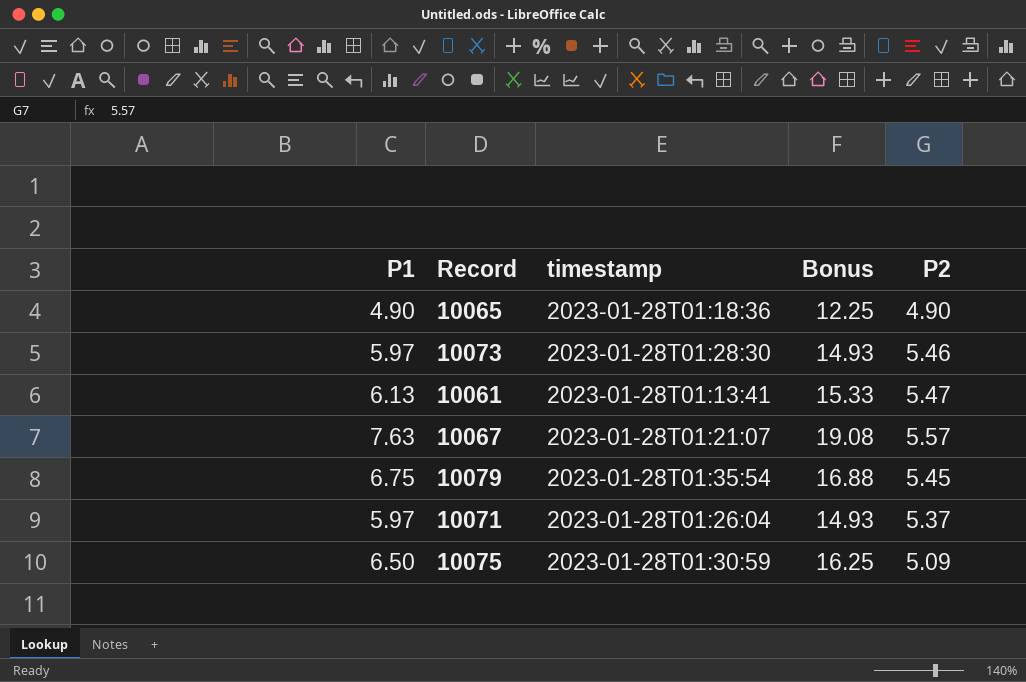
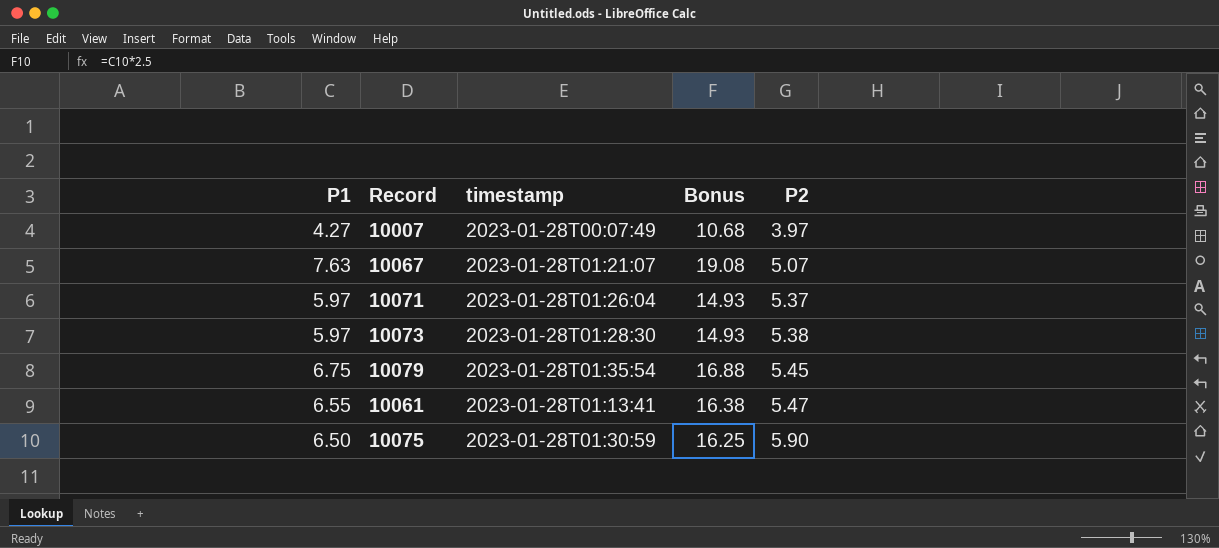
row order: none -> P2 ascending
row 10065: 4.90 | 2023-01-28T01:18:36 | 12.25 | 4.90 -> none
row 10007: none -> 4.27 | 2023-01-28T00:07:49 | 10.68 | 3.97
10067 | P2: 5.57 -> 5.07
10073 | P2: 5.46 -> 5.38
10061 | P1: 6.13 -> 6.55
10061 | Bonus: 15.33 -> 16.38
10075 | P2: 5.09 -> 5.90

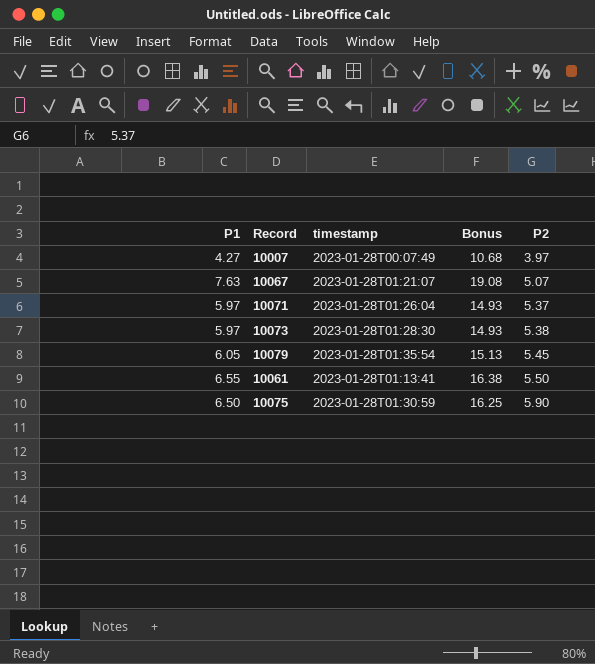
10079 | P1: 6.75 -> 6.05
10079 | Bonus: 16.88 -> 15.13
10061 | P2: 5.47 -> 5.50

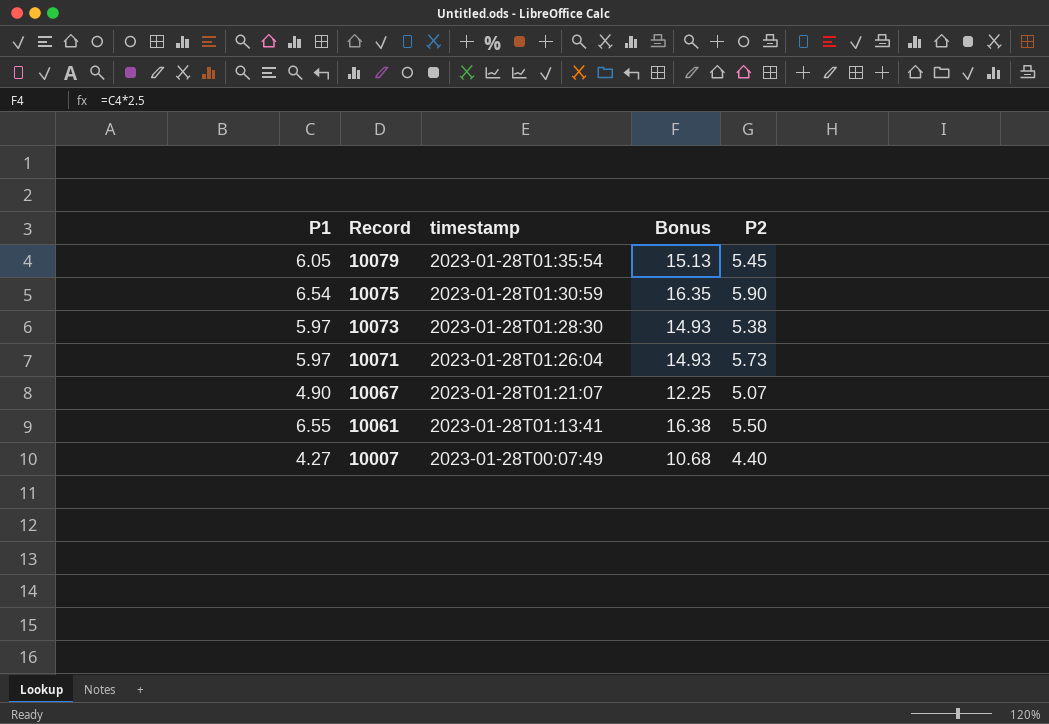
row order: P2 ascending -> Record descending
10075 | P1: 6.50 -> 6.54
10075 | Bonus: 16.25 -> 16.35
10071 | P2: 5.37 -> 5.73
10067 | P1: 7.63 -> 4.90
10067 | Bonus: 19.08 -> 12.25
10007 | P2: 3.97 -> 4.40

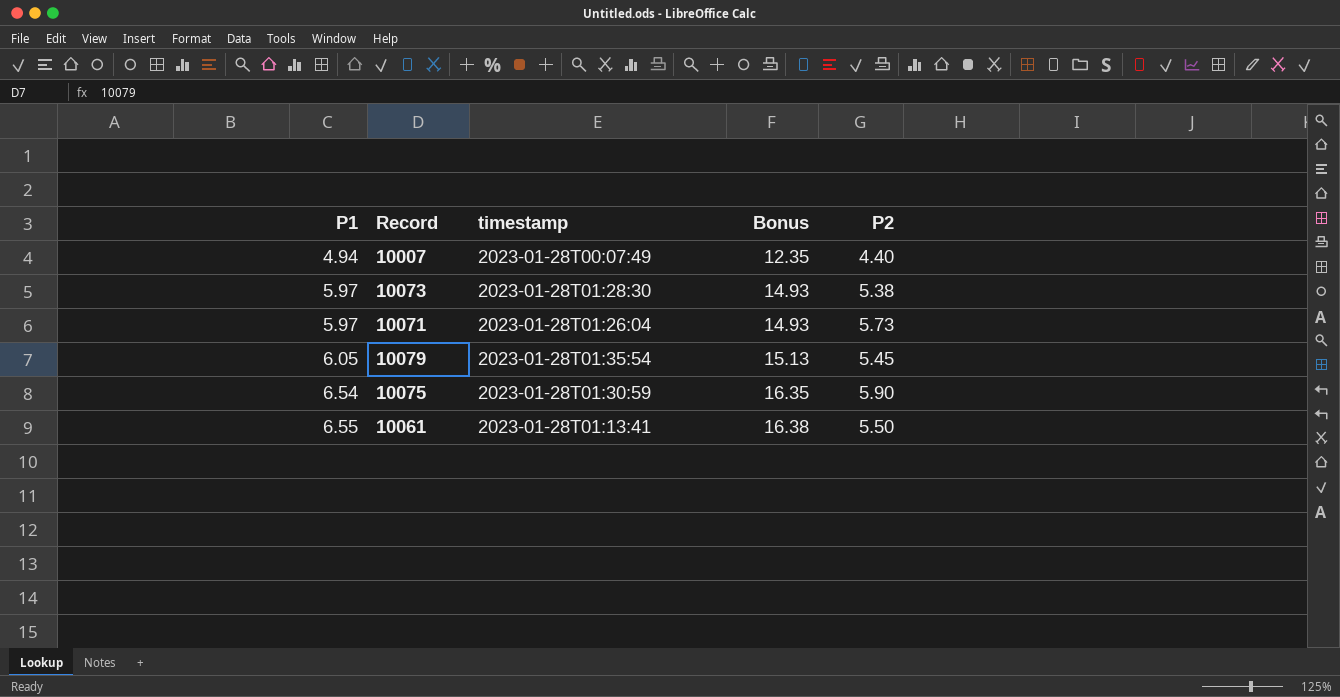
row order: Record descending -> P1 ascending
row 10067: 4.90 | 2023-01-28T01:21:07 | 12.25 | 5.07 -> none
10007 | P1: 4.27 -> 4.94
10007 | Bonus: 10.68 -> 12.35

